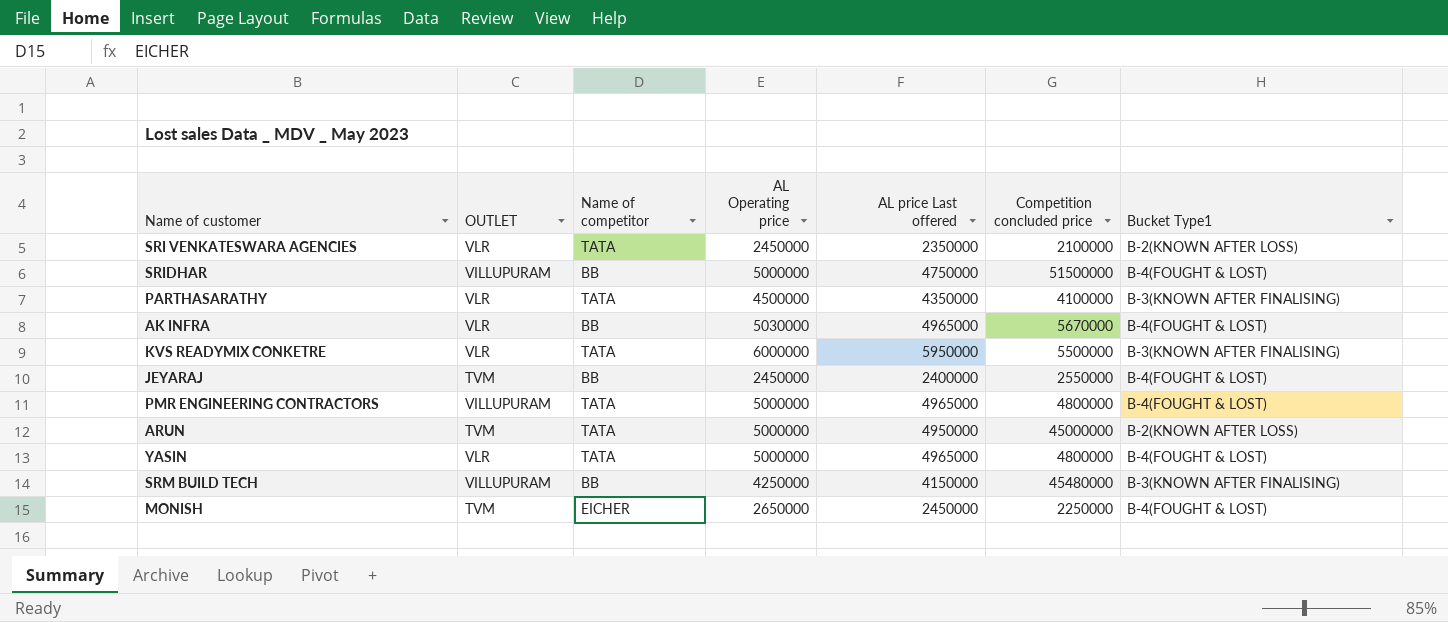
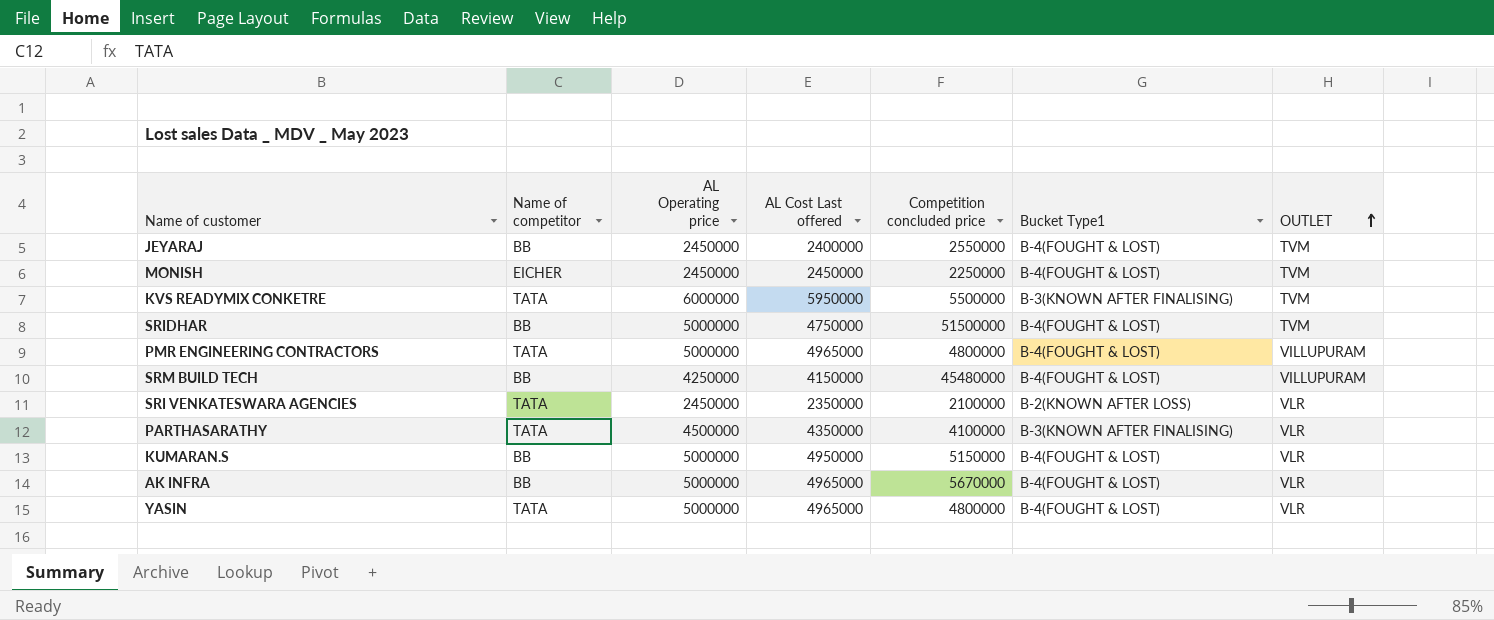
row order: none -> OUTLET ascending
column name: AL price Last offered -> AL Cost Last offered
column OUTLET | position: 2 -> 7
row ARUN: TVM | TATA | 5000000 | 4950000 | 45000000 | B-2(KNOWN AFTER LOSS) -> none
MONISH | AL Operating price: 2650000 -> 2450000
KVS READYMIX CONKETRE | OUTLET: VLR -> TVM
SRIDHAR | OUTLET: VILLUPURAM -> TVM
SRM BUILD TECH | Bucket Type1: B-3(KNOWN AFTER FINALISING) -> B-4(FOUGHT & LOST)
row KUMARAN.S: none -> BB | 5000000 | 4950000 | 5150000 | B-4(FOUGHT & LOST) | VLR
AK INFRA | AL Operating price: 5030000 -> 5000000

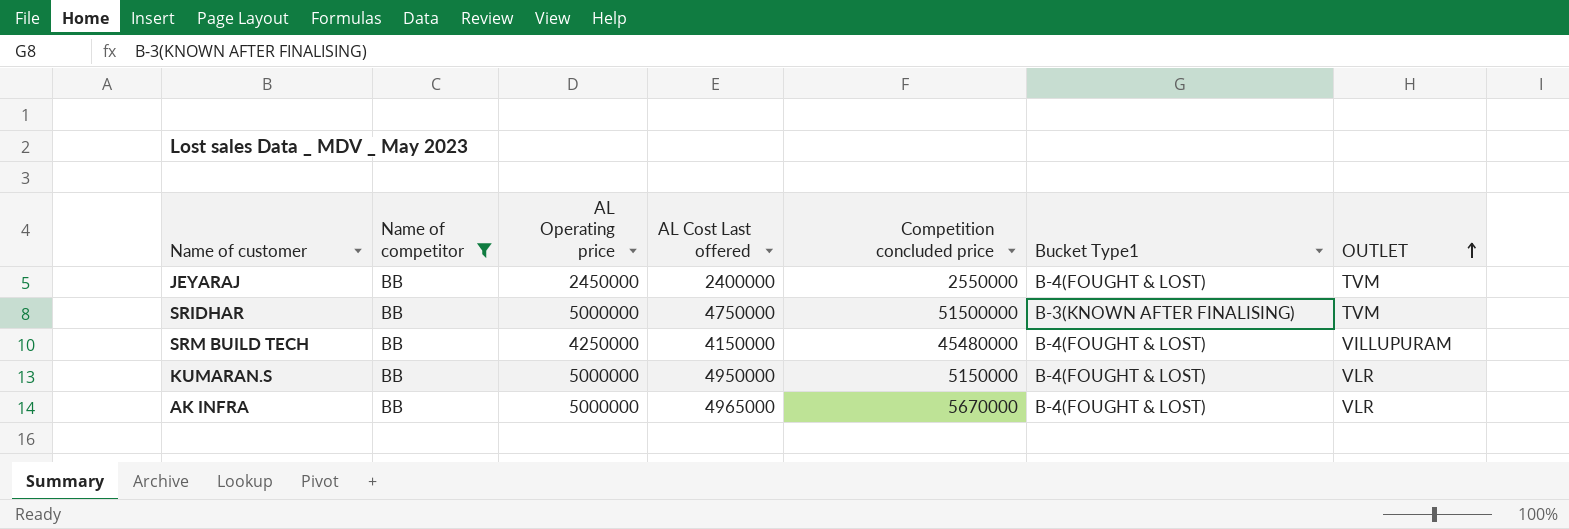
filter: none -> Name of competitor = BB
SRIDHAR | Bucket Type1: B-4(FOUGHT & LOST) -> B-3(KNOWN AFTER FINALISING)

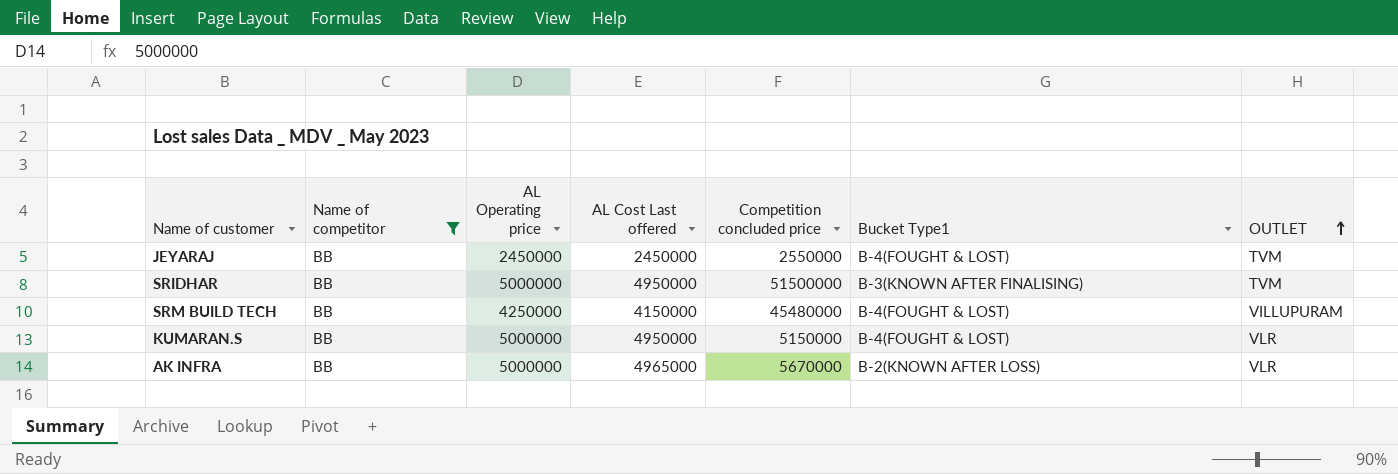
JEYARAJ | AL Cost Last offered: 2400000 -> 2450000
SRIDHAR | AL Cost Last offered: 4750000 -> 4950000
AK INFRA | Bucket Type1: B-4(FOUGHT & LOST) -> B-2(KNOWN AFTER LOSS)

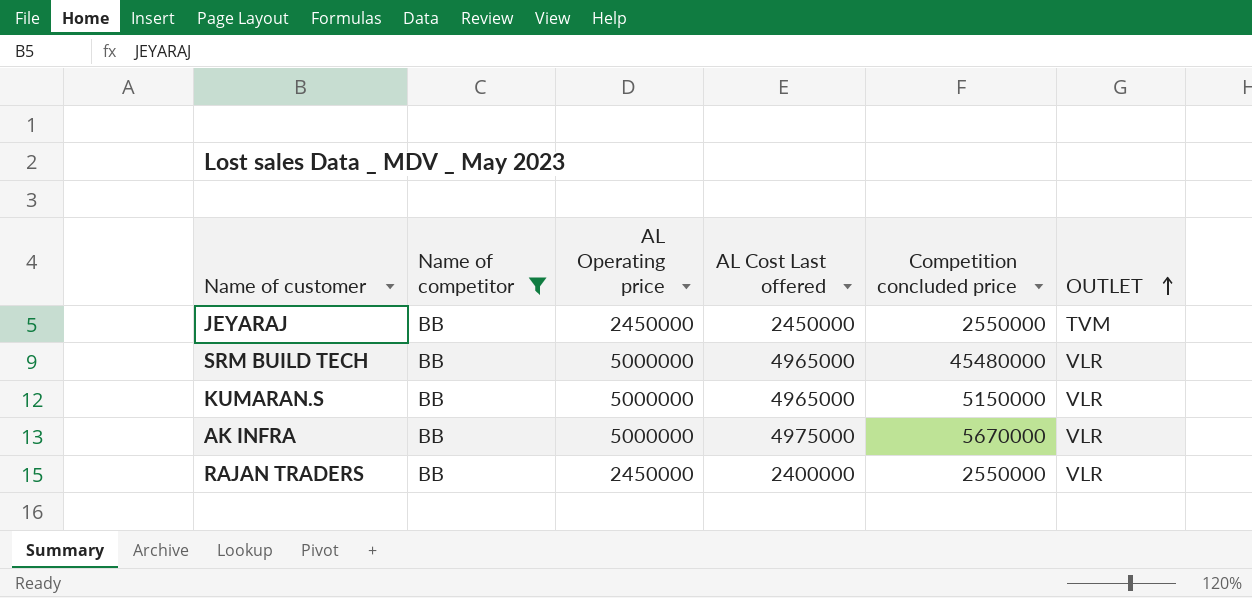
column Bucket Type1 | position: 6 -> none
row SRIDHAR: BB | 5000000 | 4950000 | 51500000 | B-3(KNOWN AFTER FINALISING) | TVM -> none
SRM BUILD TECH | AL Operating price: 4250000 -> 5000000
SRM BUILD TECH | AL Cost Last offered: 4150000 -> 4965000
SRM BUILD TECH | OUTLET: VILLUPURAM -> VLR
KUMARAN.S | AL Cost Last offered: 4950000 -> 4965000
AK INFRA | AL Cost Last offered: 4965000 -> 4975000
row RAJAN TRADERS: none -> BB | 2450000 | 2400000 | 2550000 | VLR

